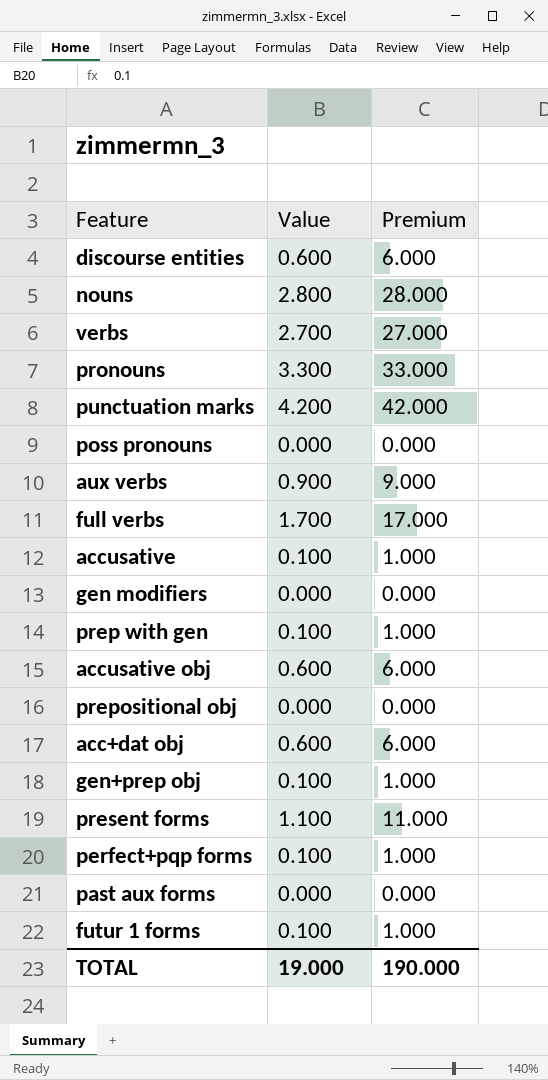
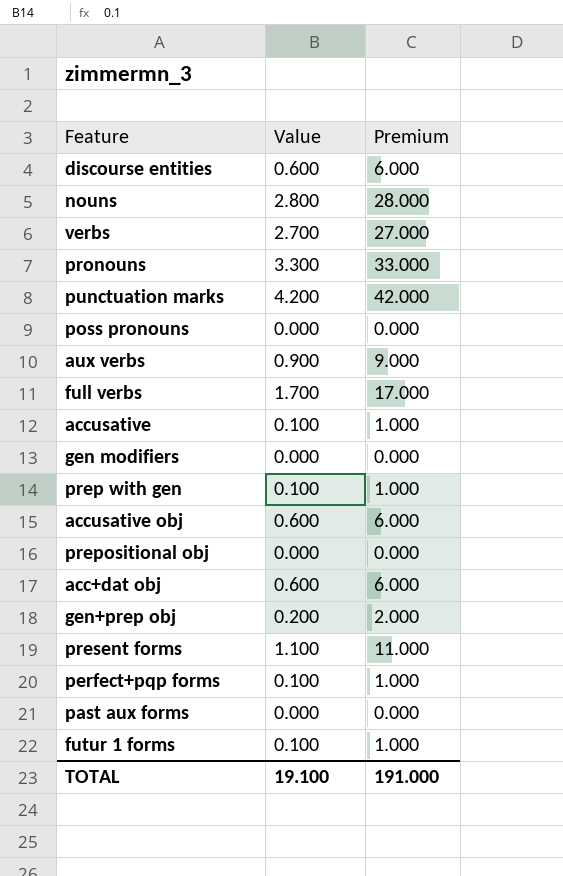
gen+prep obj | Value: 0.100 -> 0.200
gen+prep obj | Premium: 1.000 -> 2.000
TOTAL | Value: 19.000 -> 19.100
TOTAL | Premium: 190.000 -> 191.000

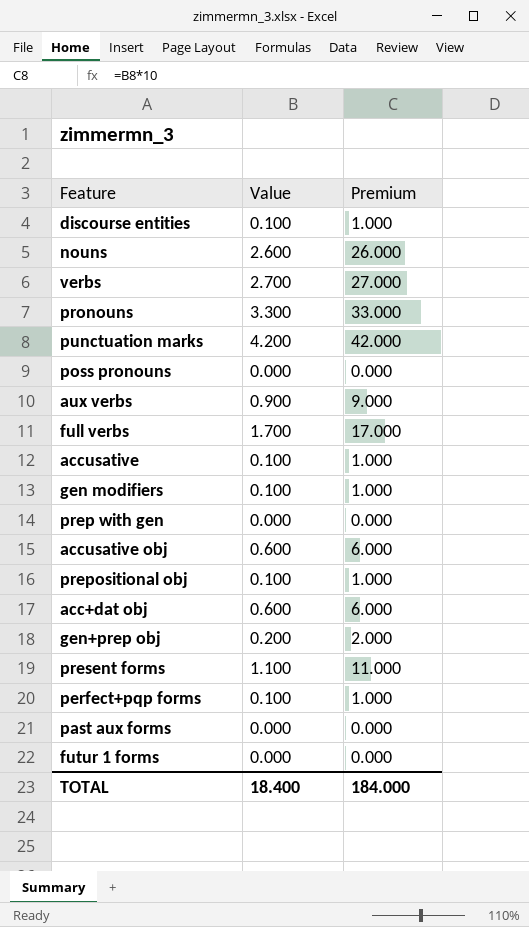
discourse entities | Value: 0.600 -> 0.100
discourse entities | Premium: 6.000 -> 1.000
nouns | Value: 2.800 -> 2.600
nouns | Premium: 28.000 -> 26.000
gen modifiers | Value: 0.000 -> 0.100
gen modifiers | Premium: 0.000 -> 1.000
prep with gen | Value: 0.100 -> 0.000
prep with gen | Premium: 1.000 -> 0.000
prepositional obj | Value: 0.000 -> 0.100
prepositional obj | Premium: 0.000 -> 1.000
futur 1 forms | Value: 0.100 -> 0.000
futur 1 forms | Premium: 1.000 -> 0.000
TOTAL | Value: 19.100 -> 18.400
TOTAL | Premium: 191.000 -> 184.000

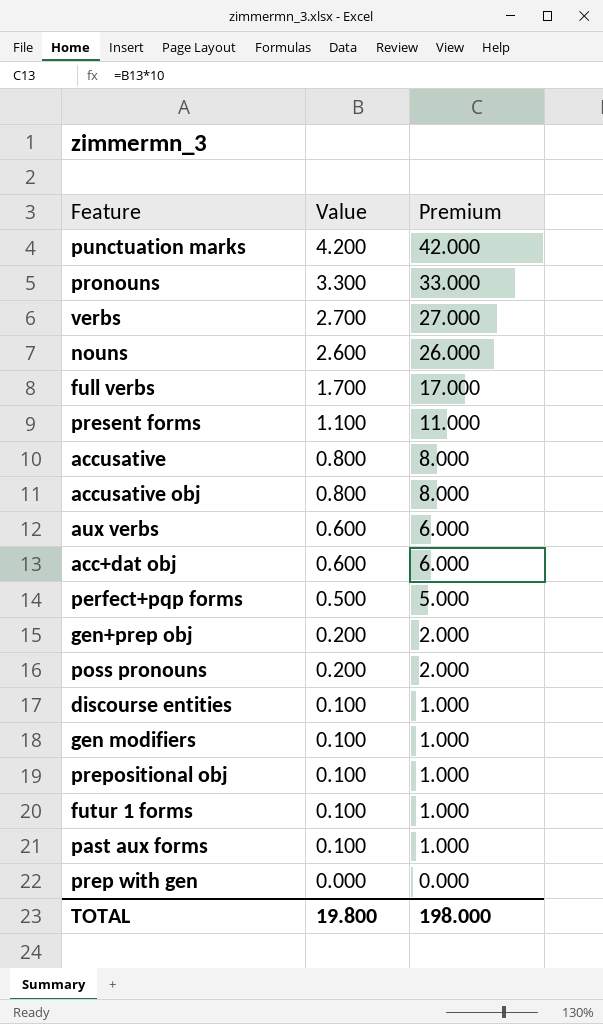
row order: none -> Value descending
accusative | Value: 0.100 -> 0.800
accusative | Premium: 1.000 -> 8.000
accusative obj | Value: 0.600 -> 0.800
accusative obj | Premium: 6.000 -> 8.000
aux verbs | Value: 0.900 -> 0.600
aux verbs | Premium: 9.000 -> 6.000
perfect+pqp forms | Value: 0.100 -> 0.500
perfect+pqp forms | Premium: 1.000 -> 5.000
poss pronouns | Value: 0.000 -> 0.200
poss pronouns | Premium: 0.000 -> 2.000
futur 1 forms | Value: 0.000 -> 0.100
futur 1 forms | Premium: 0.000 -> 1.000
past aux forms | Value: 0.000 -> 0.100
past aux forms | Premium: 0.000 -> 1.000
TOTAL | Value: 18.400 -> 19.800
TOTAL | Premium: 184.000 -> 198.000

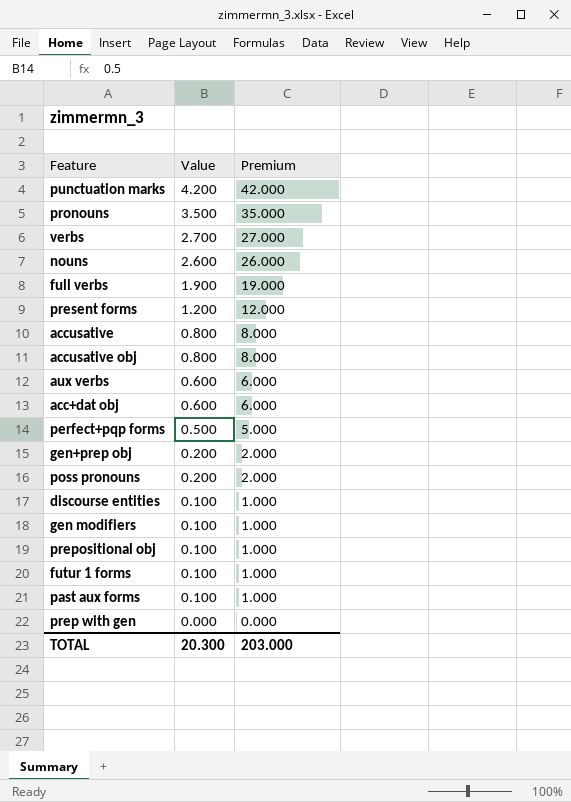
pronouns | Value: 3.300 -> 3.500
pronouns | Premium: 33.000 -> 35.000
full verbs | Value: 1.700 -> 1.900
full verbs | Premium: 17.000 -> 19.000
present forms | Value: 1.100 -> 1.200
present forms | Premium: 11.000 -> 12.000
TOTAL | Value: 19.800 -> 20.300
TOTAL | Premium: 198.000 -> 203.000

